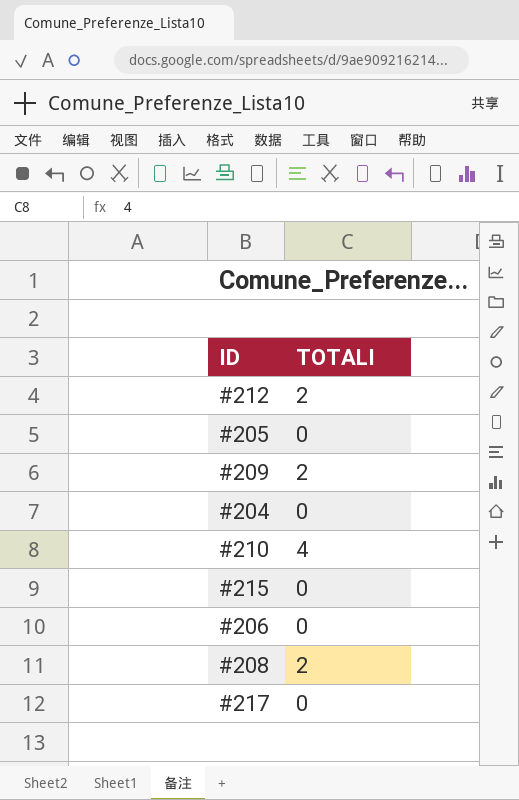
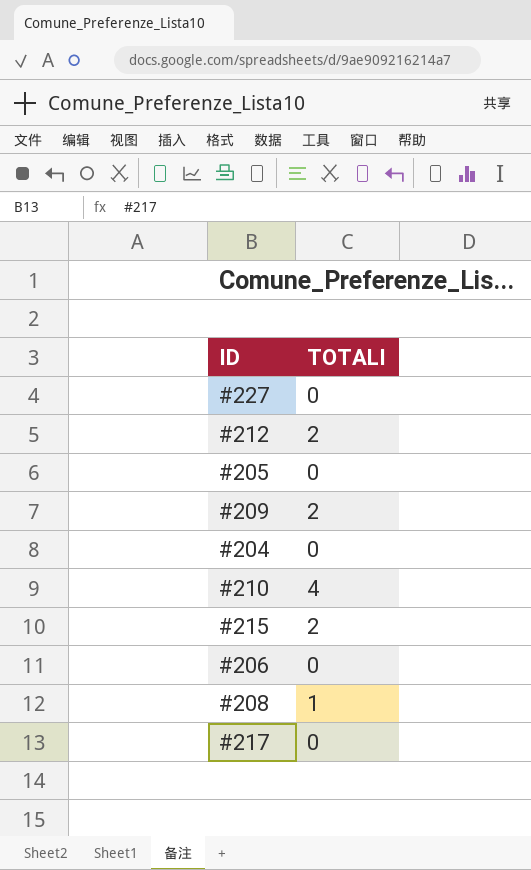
row #227: none -> 0
#215 | TOTALI: 0 -> 2
#208 | TOTALI: 2 -> 1

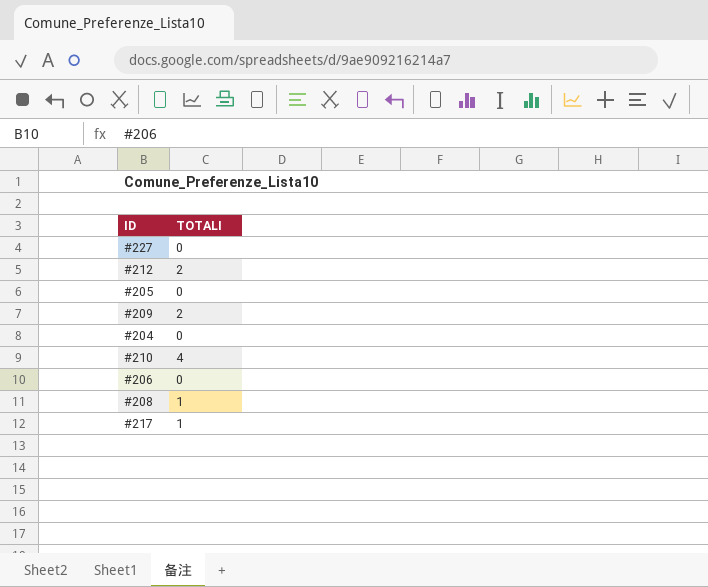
row #215: 2 -> none
#217 | TOTALI: 0 -> 1

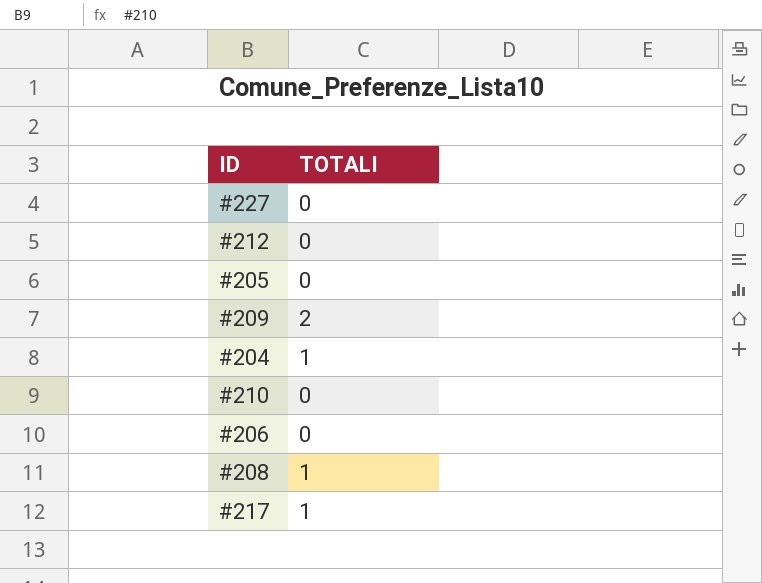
#212 | TOTALI: 2 -> 0
#204 | TOTALI: 0 -> 1
#210 | TOTALI: 4 -> 0

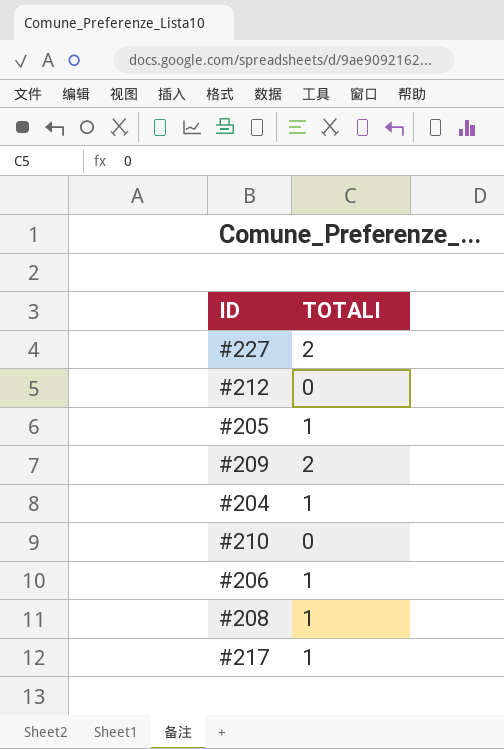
#227 | TOTALI: 0 -> 2
#205 | TOTALI: 0 -> 1
#206 | TOTALI: 0 -> 1

